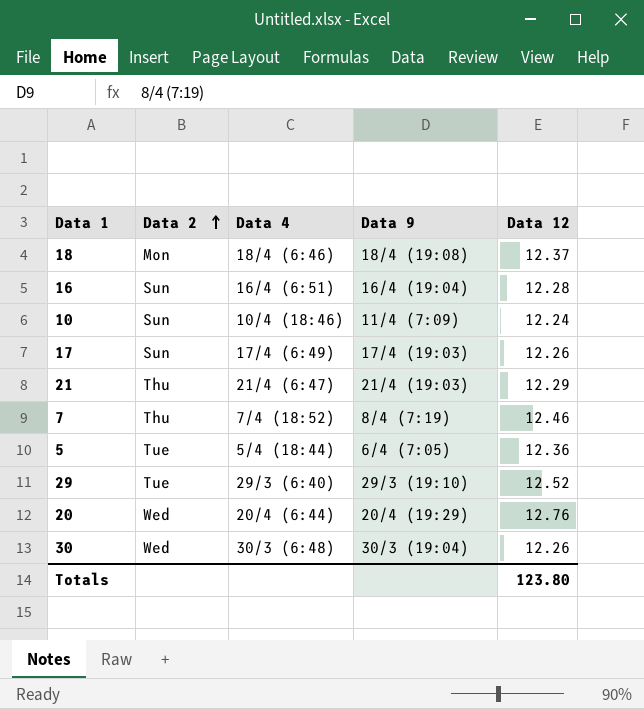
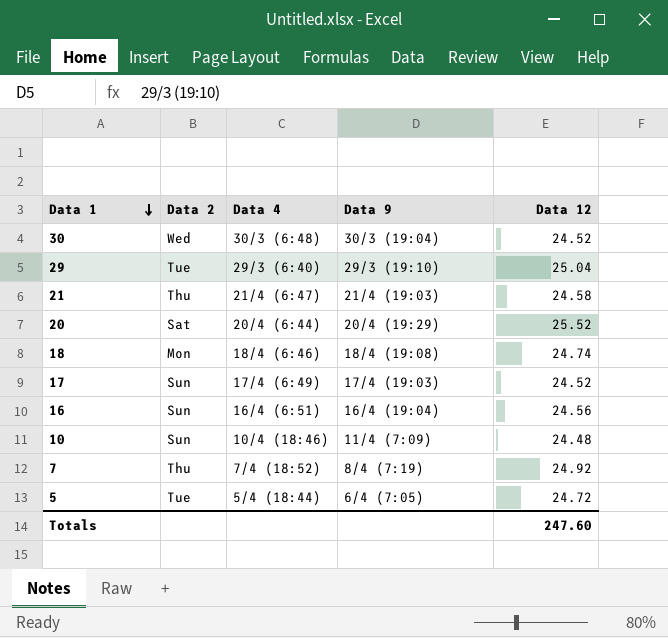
row order: Data 2 ascending -> Data 1 descending
30 | Data 12: 12.26 -> 24.52
29 | Data 12: 12.52 -> 25.04
21 | Data 12: 12.29 -> 24.58
20 | Data 2: Wed -> Sat
20 | Data 12: 12.76 -> 25.52
18 | Data 12: 12.37 -> 24.74
17 | Data 12: 12.26 -> 24.52
16 | Data 12: 12.28 -> 24.56
10 | Data 12: 12.24 -> 24.48
7 | Data 12: 12.46 -> 24.92
5 | Data 12: 12.36 -> 24.72
Totals | Data 12: 123.80 -> 247.60

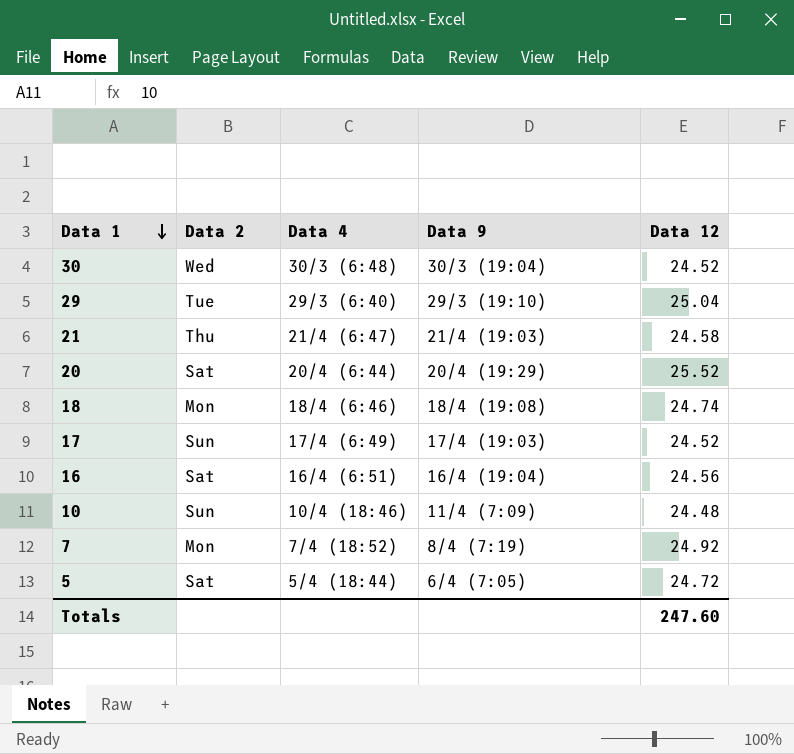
16 | Data 2: Sun -> Sat
7 | Data 2: Thu -> Mon
5 | Data 2: Tue -> Sat

